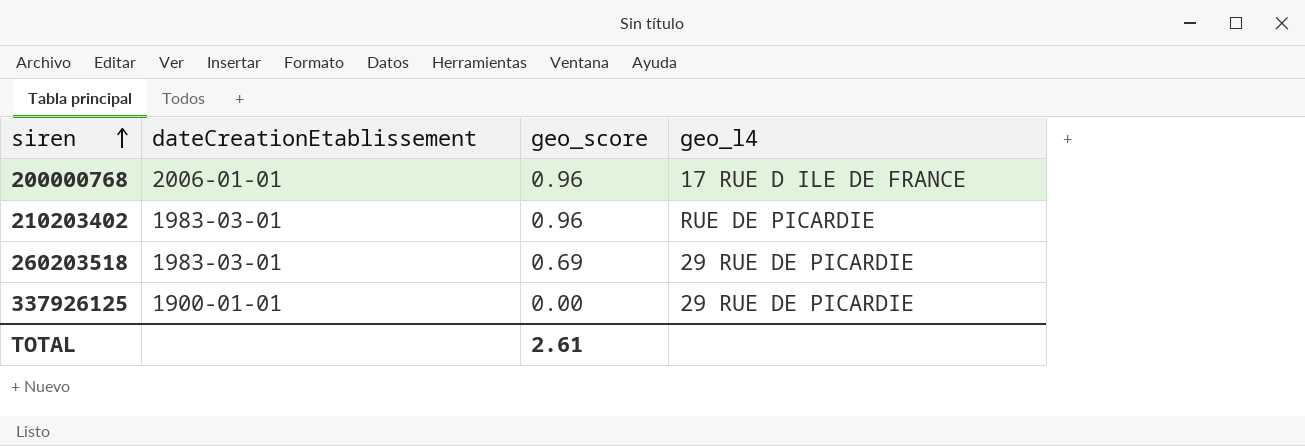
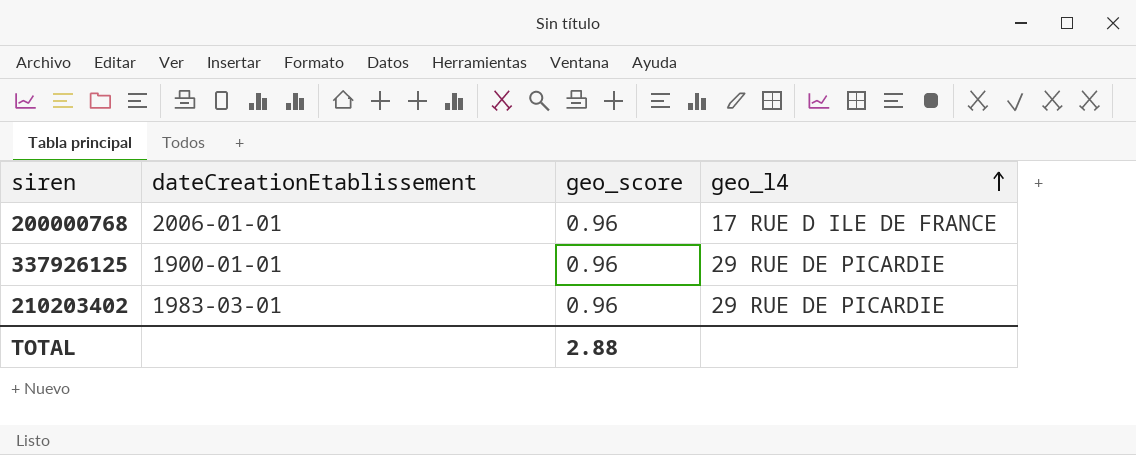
row order: siren ascending -> geo_l4 ascending
row 260203518: 1983-03-01 | 0.69 | 29 RUE DE PICARDIE -> none
337926125 | geo_score: 0.00 -> 0.96
210203402 | geo_l4: RUE DE PICARDIE -> 29 RUE DE PICARDIE
TOTAL | geo_score: 2.61 -> 2.88

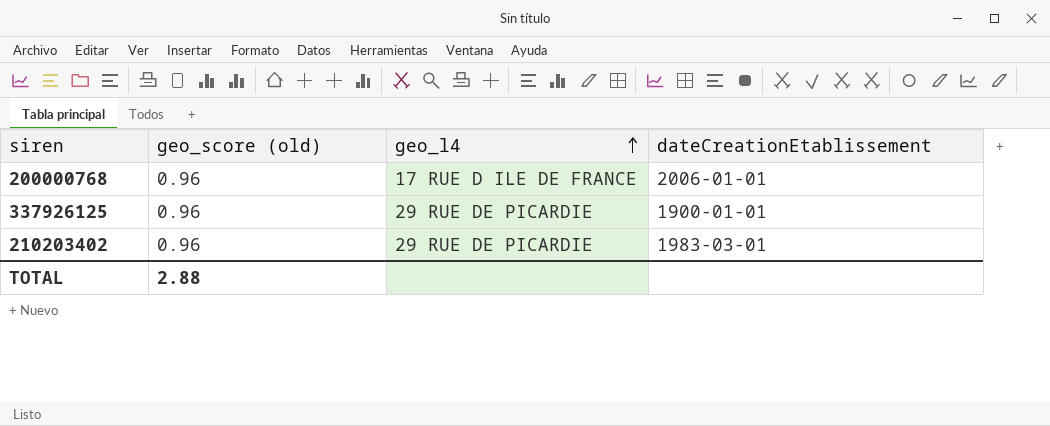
column name: geo_score -> geo_score (old)
column dateCreationEtablissement | position: 2 -> 4

